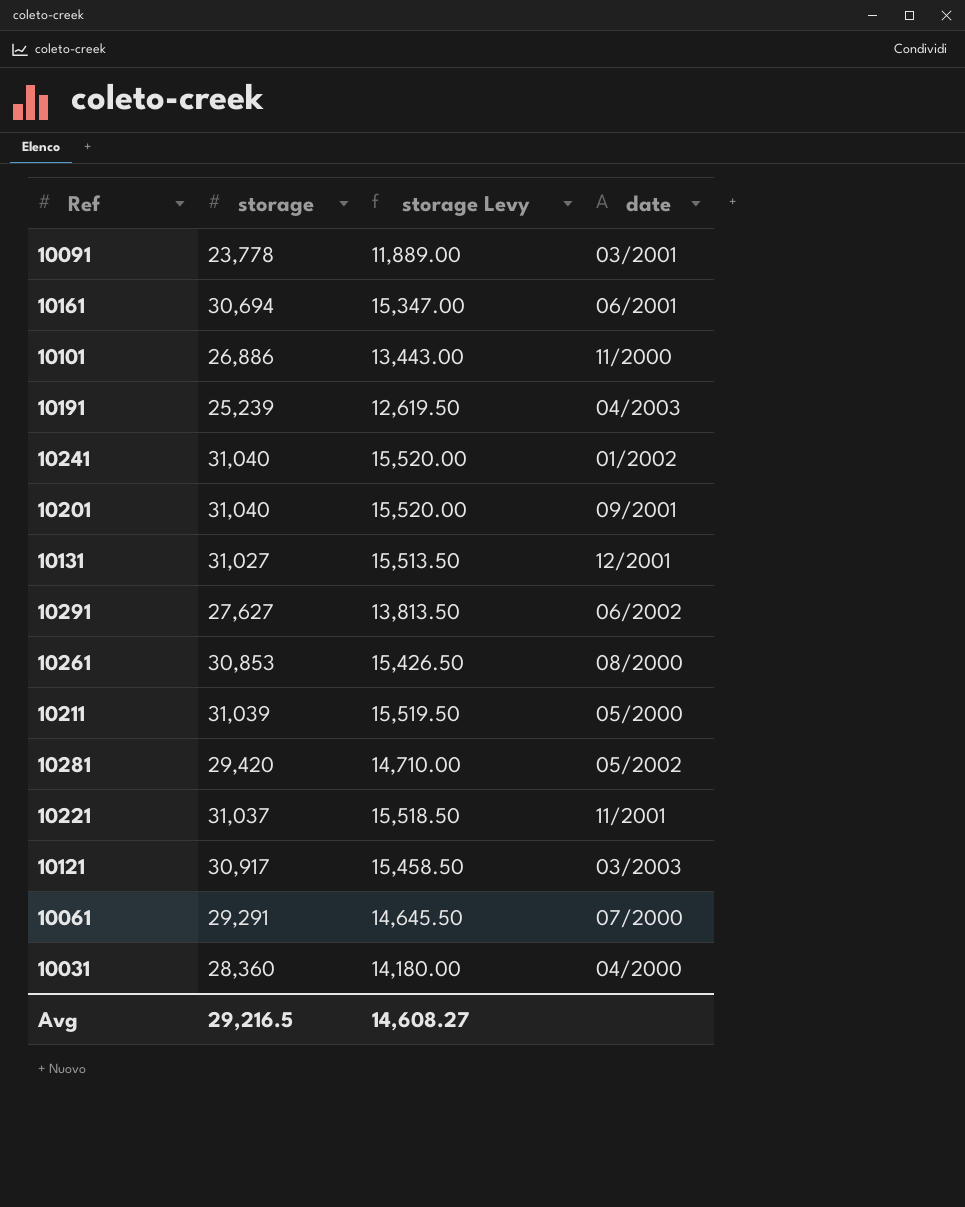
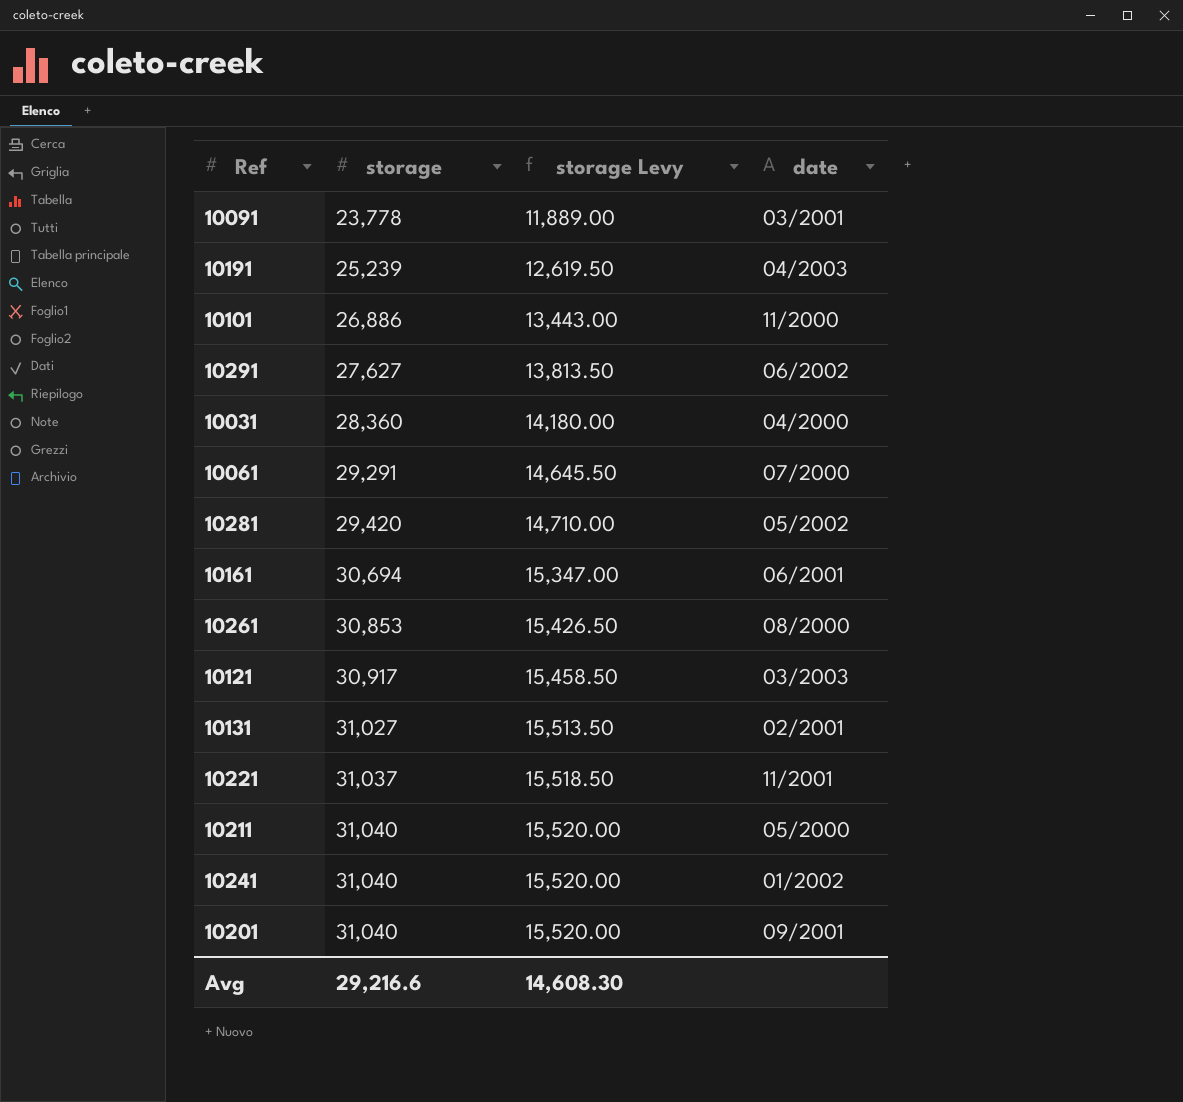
row order: none -> storage ascending
10131 | date: 12/2001 -> 02/2001
10211 | storage: 31,039 -> 31,040
10211 | storage Levy: 15,519.50 -> 15,520.00
Avg | storage: 29,216.5 -> 29,216.6
Avg | storage Levy: 14,608.27 -> 14,608.30

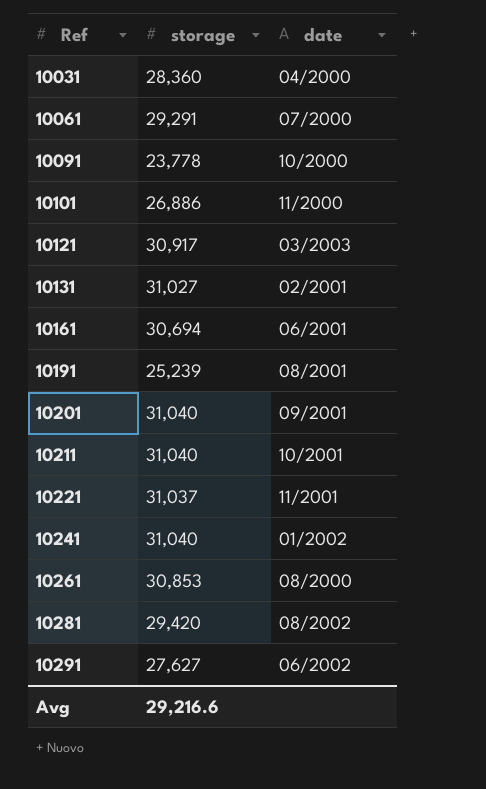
row order: storage ascending -> Ref ascending
column storage Levy | formula: [storage] * 0.5 -> none
10091 | date: 03/2001 -> 10/2000
10191 | date: 04/2003 -> 08/2001
10211 | date: 05/2000 -> 10/2001
10281 | date: 05/2002 -> 08/2002

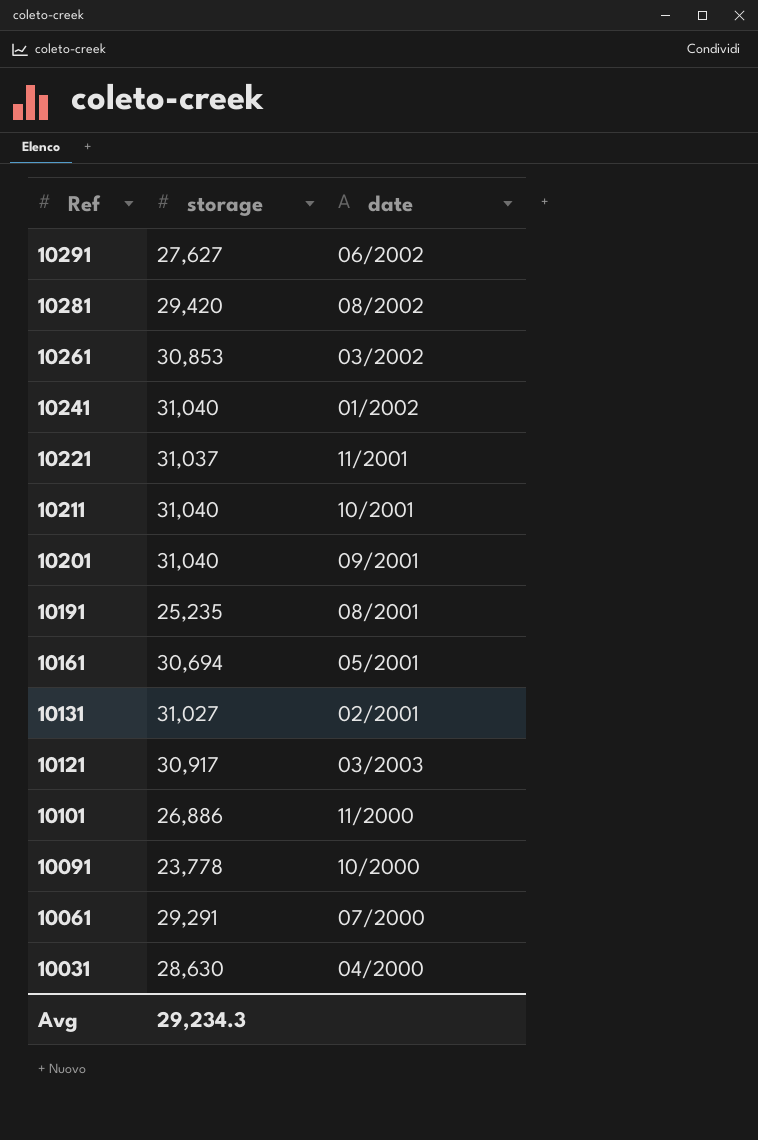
row order: Ref ascending -> Ref descending
10261 | date: 08/2000 -> 03/2002
10191 | storage: 25,239 -> 25,235
10161 | date: 06/2001 -> 05/2001
10031 | storage: 28,360 -> 28,630
Avg | storage: 29,216.6 -> 29,234.3

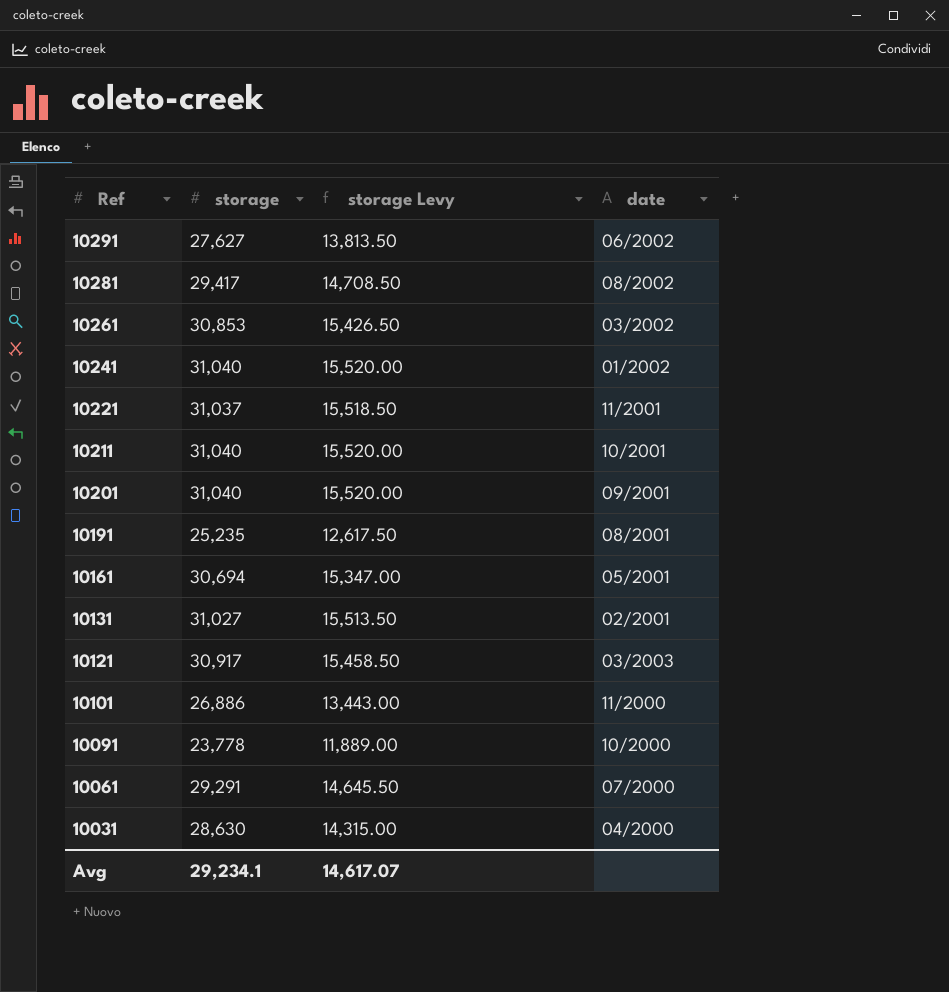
column storage Levy | formula: none -> [storage] * 0.5
10281 | storage: 29,420 -> 29,417
Avg | storage: 29,234.3 -> 29,234.1

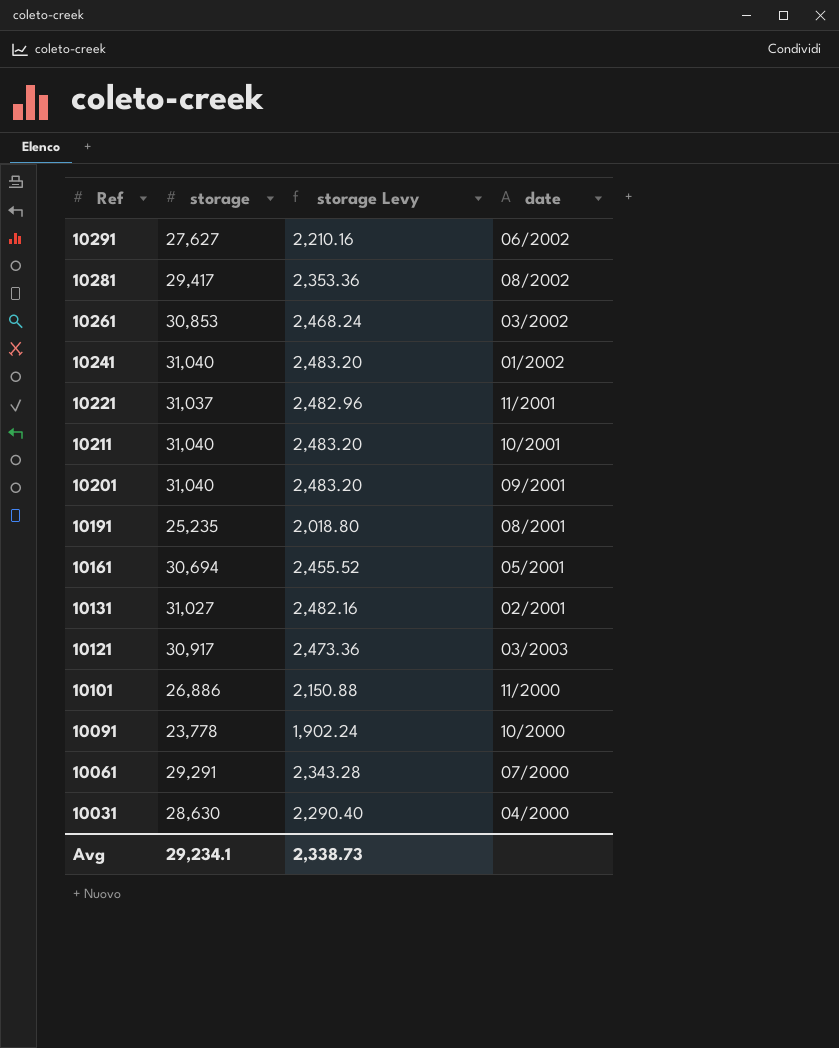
column storage Levy | formula: [storage] * 0.5 -> [storage] * 0.08
Avg | storage Levy: 14,617.07 -> 2,338.73

